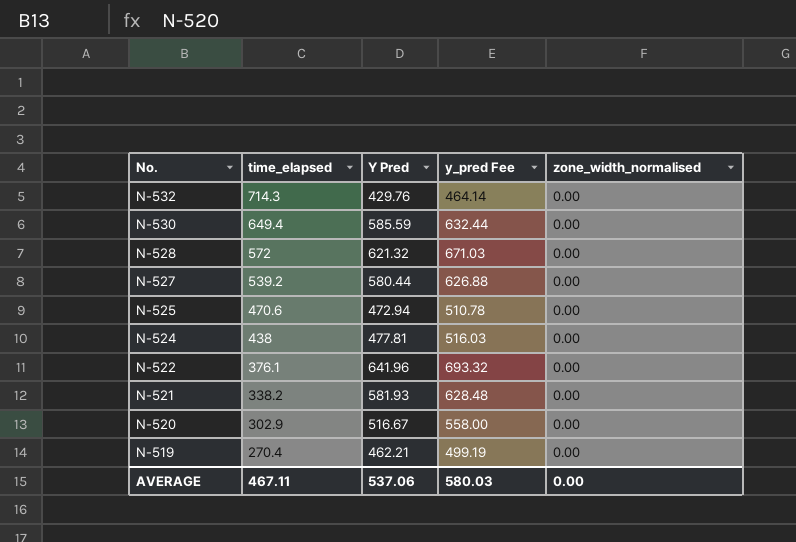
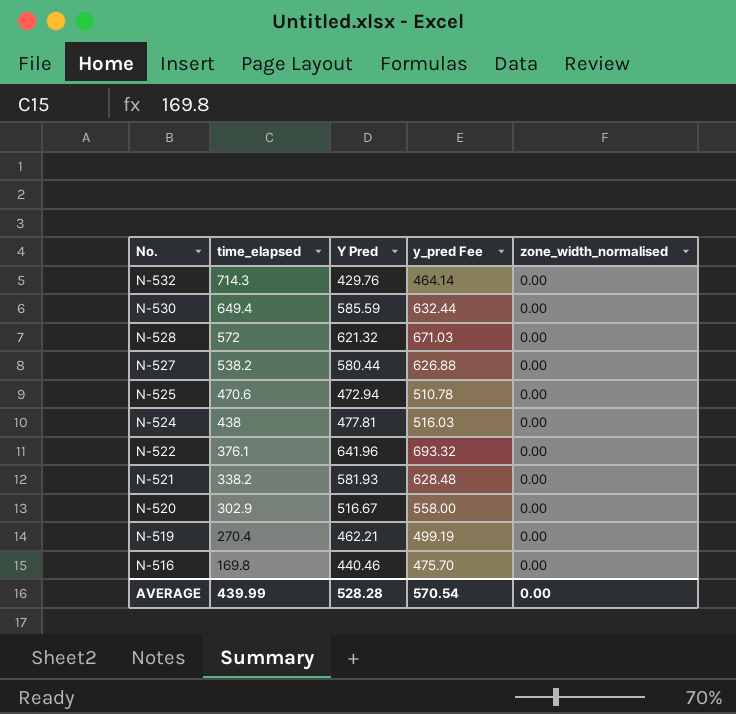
N-527 | time_elapsed: 539.2 -> 538.2
row N-516: none -> 169.8 | 440.46 | 475.70 | 0.00
AVERAGE | time_elapsed: 467.11 -> 439.99
AVERAGE | Y Pred: 537.06 -> 528.28
AVERAGE | y_pred Fee: 580.03 -> 570.54

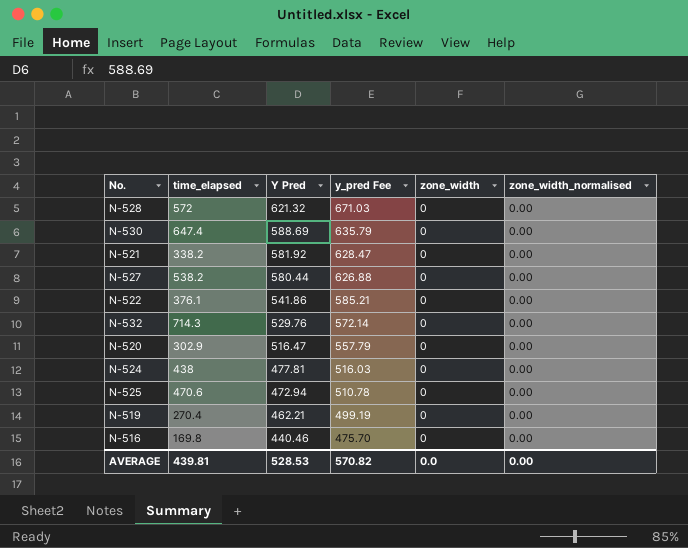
row order: No. descending -> Y Pred descending
column zone_width | position: none -> 5
N-530 | time_elapsed: 649.4 -> 647.4
N-530 | Y Pred: 585.59 -> 588.69
N-530 | y_pred Fee: 632.44 -> 635.79
N-521 | Y Pred: 581.93 -> 581.92
N-521 | y_pred Fee: 628.48 -> 628.47
N-522 | Y Pred: 641.96 -> 541.86
N-522 | y_pred Fee: 693.32 -> 585.21
N-532 | Y Pred: 429.76 -> 529.76
N-532 | y_pred Fee: 464.14 -> 572.14
N-520 | Y Pred: 516.67 -> 516.47
N-520 | y_pred Fee: 558.00 -> 557.79
AVERAGE | time_elapsed: 439.99 -> 439.81
AVERAGE | Y Pred: 528.28 -> 528.53
AVERAGE | y_pred Fee: 570.54 -> 570.82

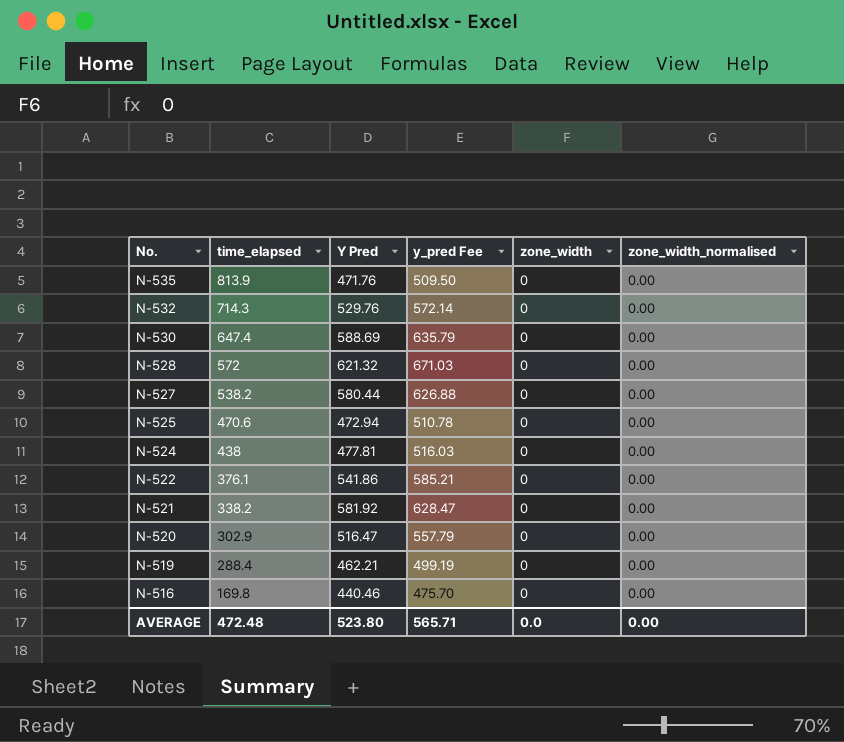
row order: Y Pred descending -> No. descending
row N-535: none -> 813.9 | 471.76 | 509.50 | 0 | 0.00
N-519 | time_elapsed: 270.4 -> 288.4
AVERAGE | time_elapsed: 439.81 -> 472.48
AVERAGE | Y Pred: 528.53 -> 523.80
AVERAGE | y_pred Fee: 570.82 -> 565.71

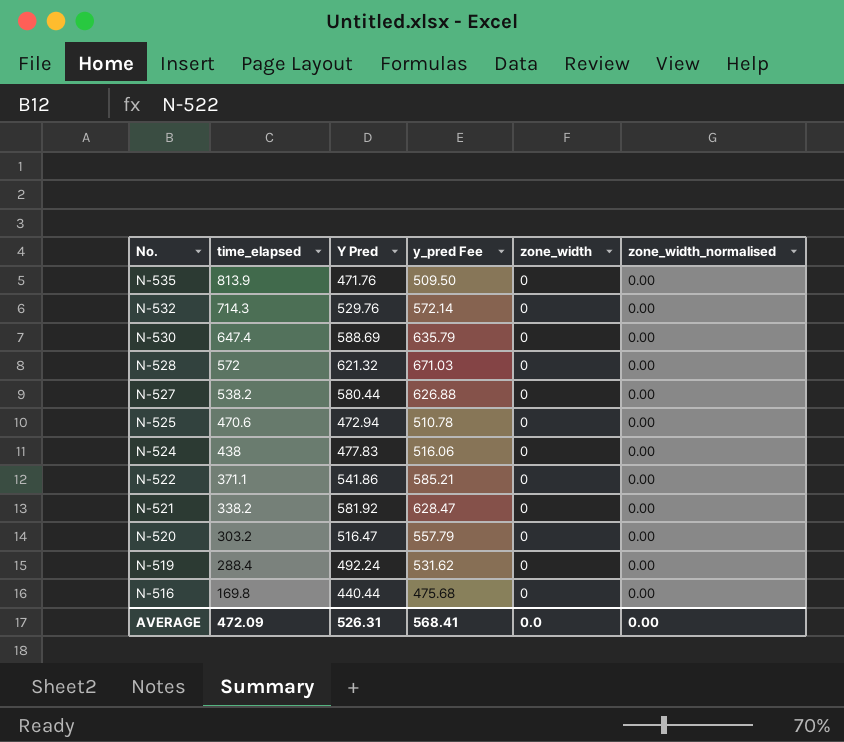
N-524 | Y Pred: 477.81 -> 477.83
N-524 | y_pred Fee: 516.03 -> 516.06
N-522 | time_elapsed: 376.1 -> 371.1
N-520 | time_elapsed: 302.9 -> 303.2
N-519 | Y Pred: 462.21 -> 492.24
N-519 | y_pred Fee: 499.19 -> 531.62
N-516 | Y Pred: 440.46 -> 440.44
N-516 | y_pred Fee: 475.70 -> 475.68
AVERAGE | time_elapsed: 472.48 -> 472.09
AVERAGE | Y Pred: 523.80 -> 526.31
AVERAGE | y_pred Fee: 565.71 -> 568.41

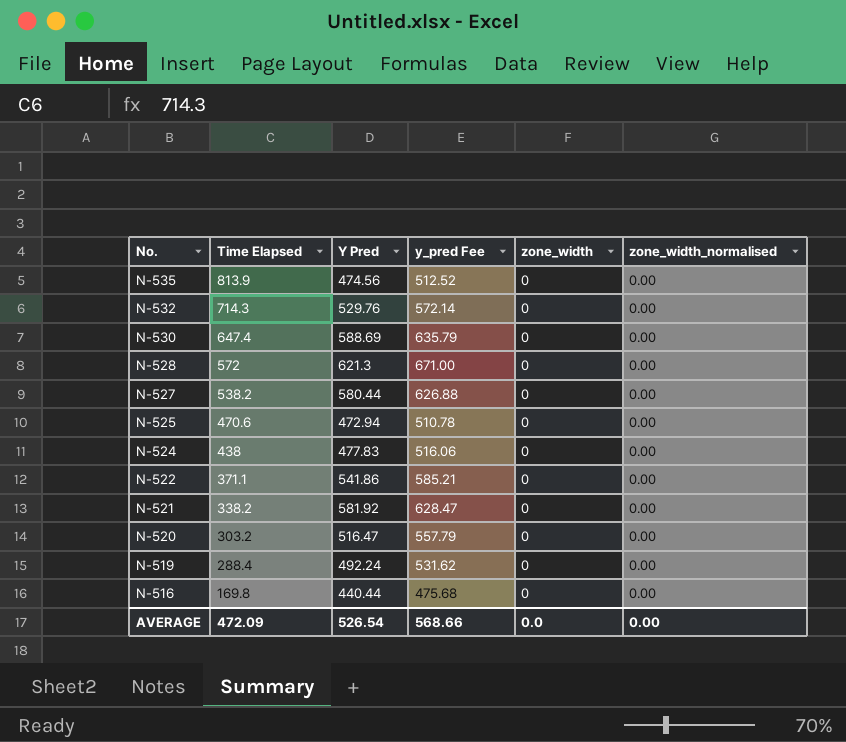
column name: time_elapsed -> Time Elapsed
N-535 | Y Pred: 471.76 -> 474.56
N-535 | y_pred Fee: 509.50 -> 512.52
N-528 | Y Pred: 621.32 -> 621.3
N-528 | y_pred Fee: 671.03 -> 671.00
AVERAGE | Y Pred: 526.31 -> 526.54
AVERAGE | y_pred Fee: 568.41 -> 568.66

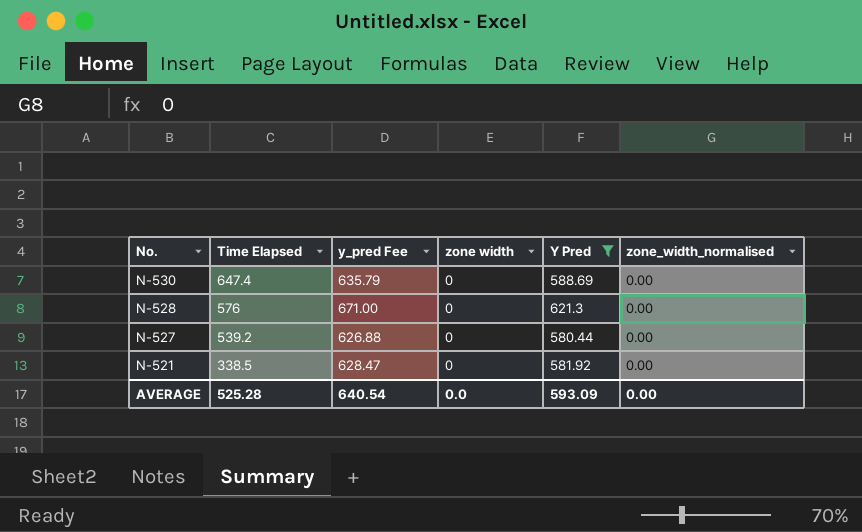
filter: none -> Y Pred >= 580.44
column name: zone_width -> zone width
column Y Pred | position: 3 -> 5
N-528 | Time Elapsed: 572 -> 576
N-527 | Time Elapsed: 538.2 -> 539.2
N-521 | Time Elapsed: 338.2 -> 338.5
AVERAGE | Time Elapsed: 472.09 -> 525.28
AVERAGE | y_pred Fee: 568.66 -> 640.54
AVERAGE | Y Pred: 526.54 -> 593.09

